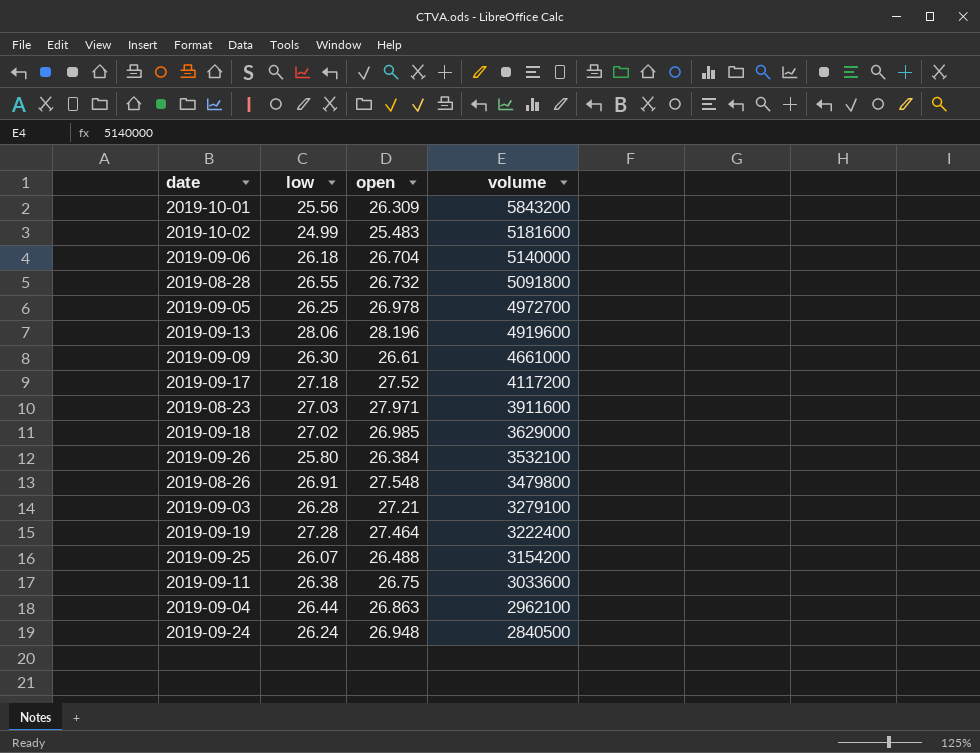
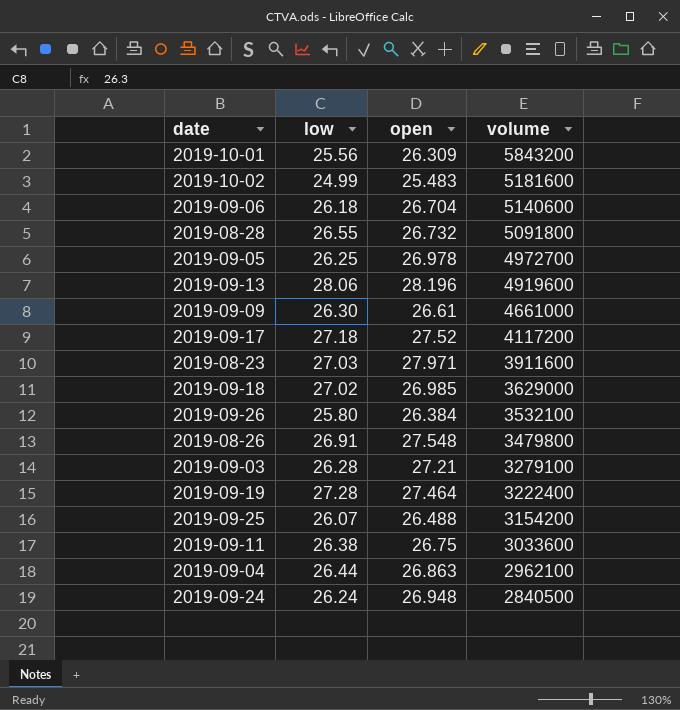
2019-09-06 | volume: 5140000 -> 5140600

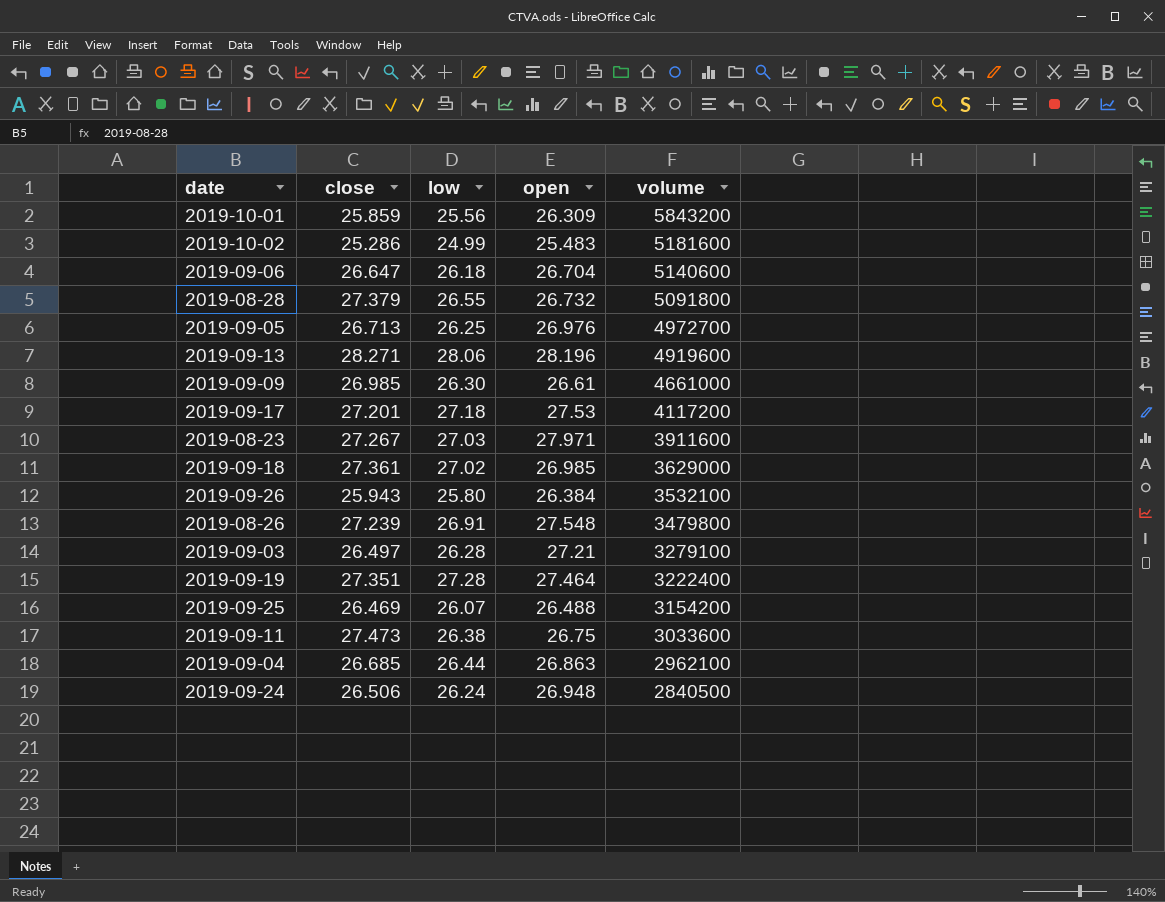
column close | position: none -> 2
2019-09-05 | open: 26.978 -> 26.976
2019-09-17 | open: 27.52 -> 27.53

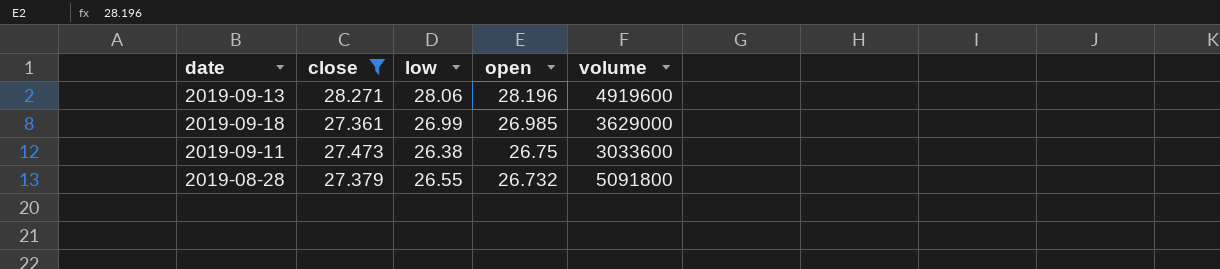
filter: none -> close >= 27.361
row order: volume descending -> open descending
2019-09-18 | low: 27.02 -> 26.99

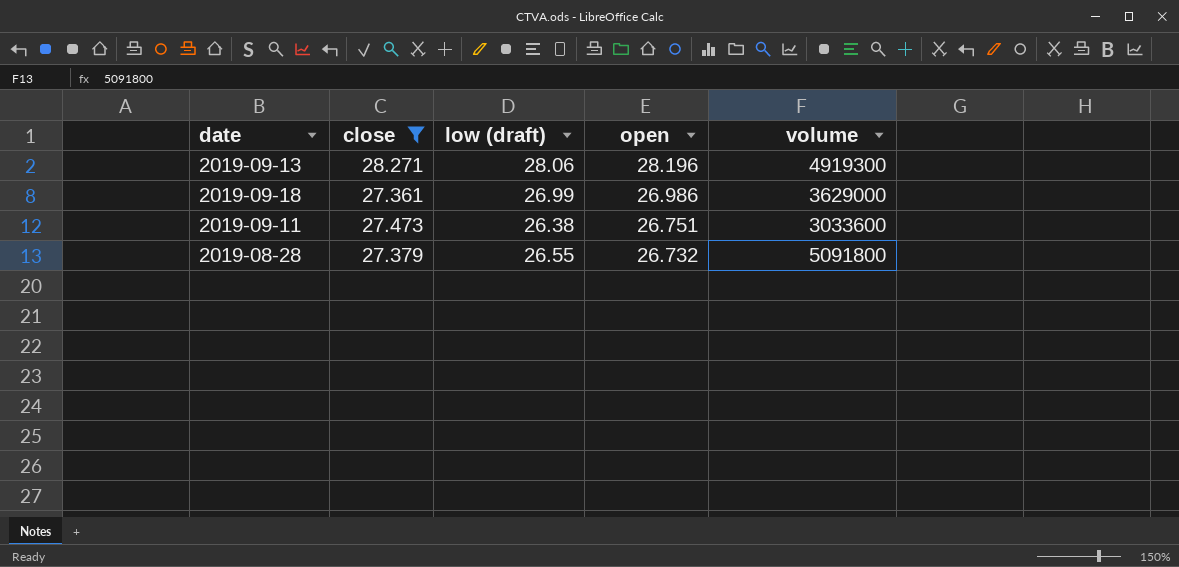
column name: low -> low (draft)
2019-09-13 | volume: 4919600 -> 4919300
2019-09-18 | open: 26.985 -> 26.986
2019-09-11 | open: 26.75 -> 26.751

